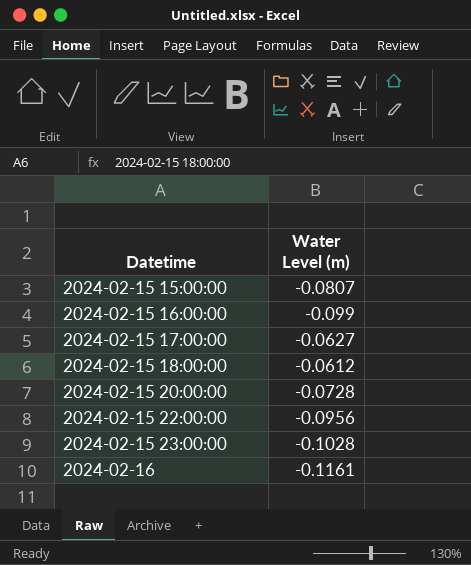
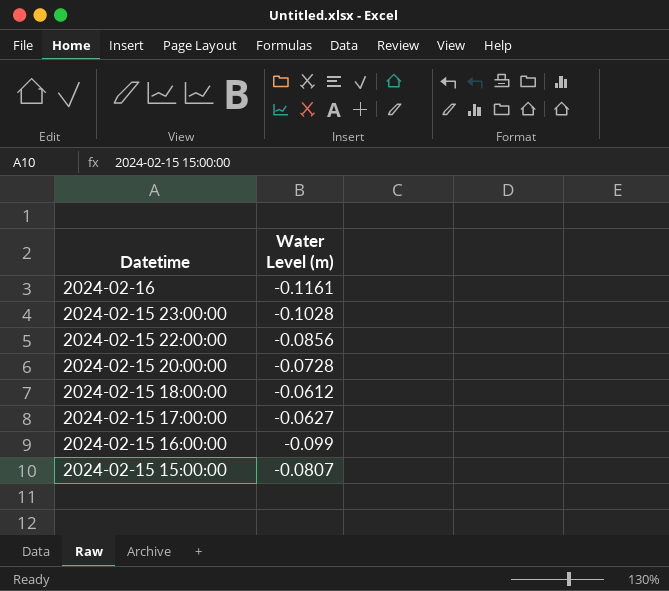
row order: Datetime ascending -> Datetime descending
2024-02-15 22:00:00 | Water Level (m): -0.0956 -> -0.0856

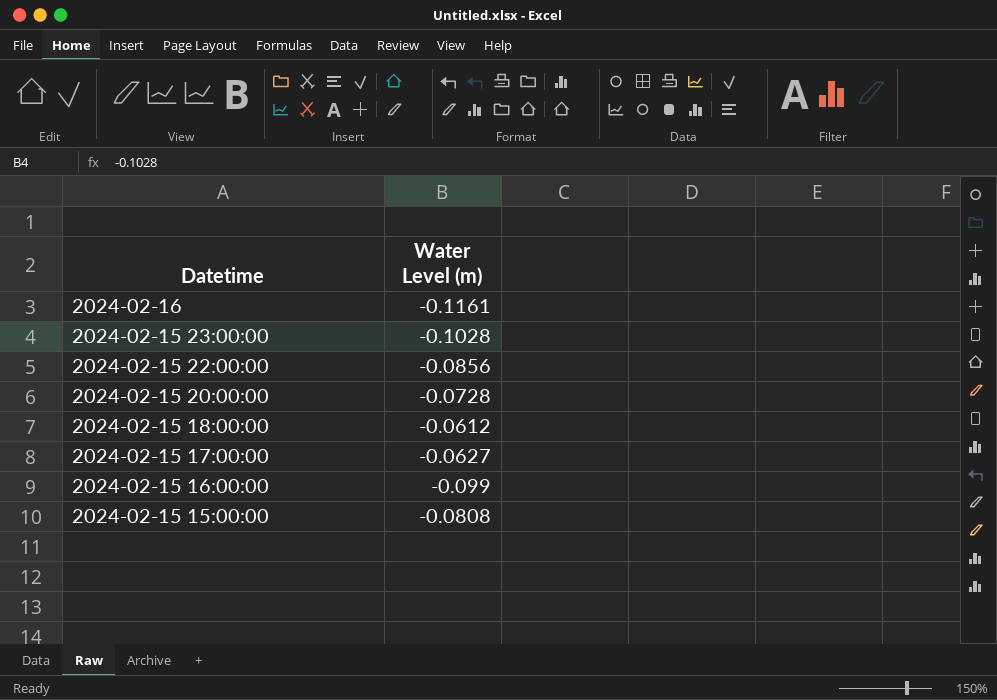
2024-02-15 15:00:00 | Water Level (m): -0.0807 -> -0.0808

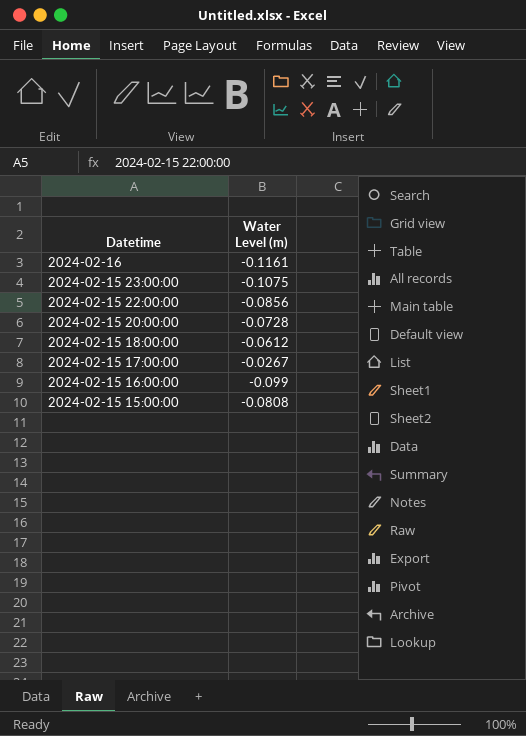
2024-02-15 23:00:00 | Water Level (m): -0.1028 -> -0.1075
2024-02-15 17:00:00 | Water Level (m): -0.0627 -> -0.0267

